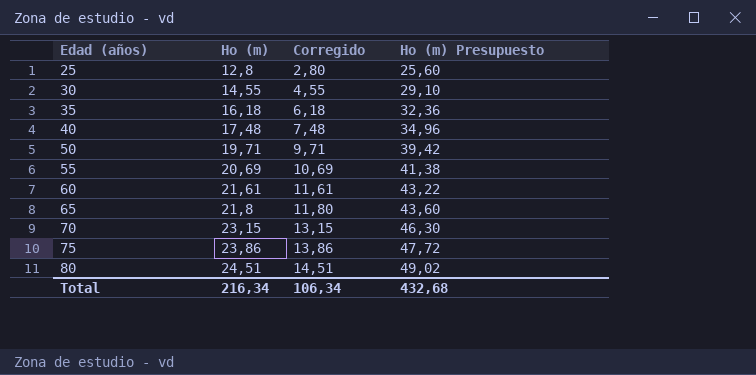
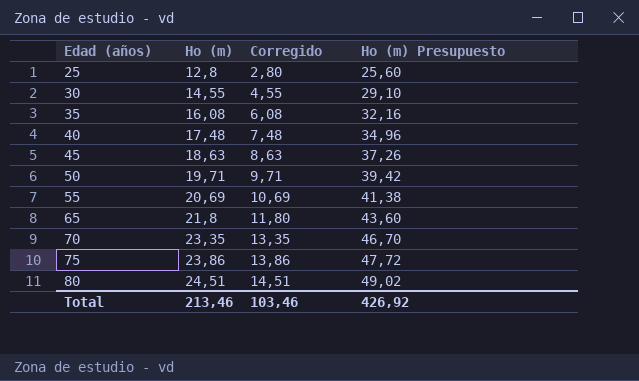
row 60: 21,61 | 11,61 | 43,22 -> none
35 | Ho (m): 16,18 -> 16,08
35 | Corregido: 6,18 -> 6,08
35 | Ho (m) Presupuesto: 32,36 -> 32,16
row 45: none -> 18,63 | 8,63 | 37,26
70 | Ho (m): 23,15 -> 23,35
70 | Corregido: 13,15 -> 13,35
70 | Ho (m) Presupuesto: 46,30 -> 46,70
Total | Ho (m): 216,34 -> 213,46
Total | Corregido: 106,34 -> 103,46
Total | Ho (m) Presupuesto: 432,68 -> 426,92

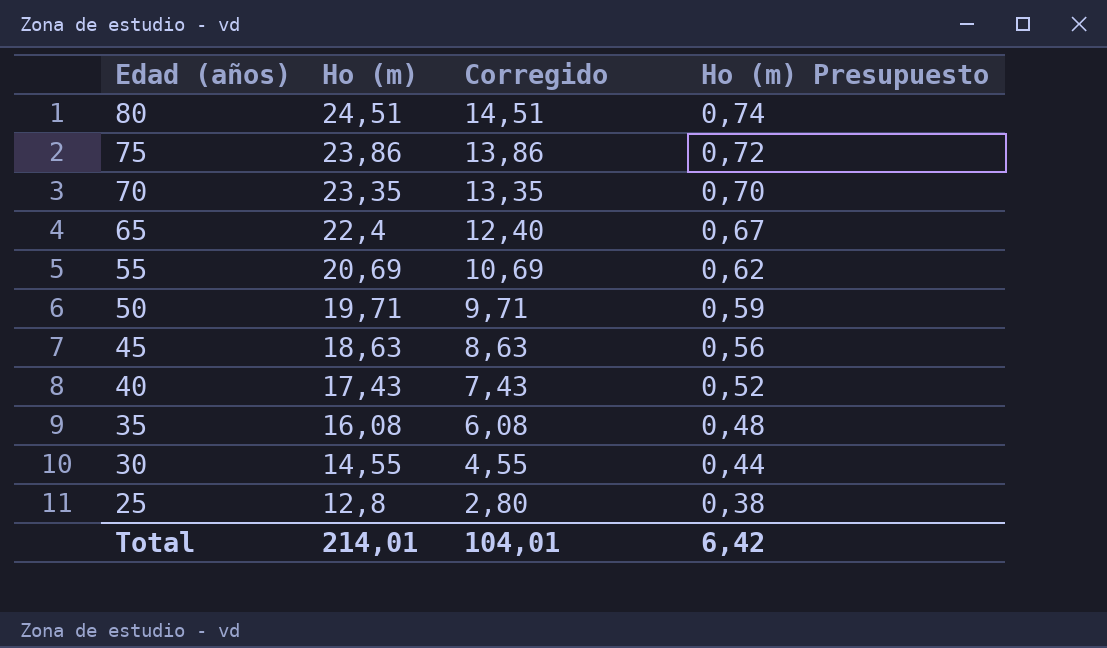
row order: Edad (años) ascending -> Edad (años) descending
column Ho (m) Presupuesto | formula: [Ho (m)] * 2 -> [Ho (m)] * 0,03
65 | Ho (m): 21,8 -> 22,4
65 | Corregido: 11,80 -> 12,40
40 | Ho (m): 17,48 -> 17,43
40 | Corregido: 7,48 -> 7,43
Total | Ho (m): 213,46 -> 214,01
Total | Corregido: 103,46 -> 104,01
Total | Ho (m) Presupuesto: 426,92 -> 6,42

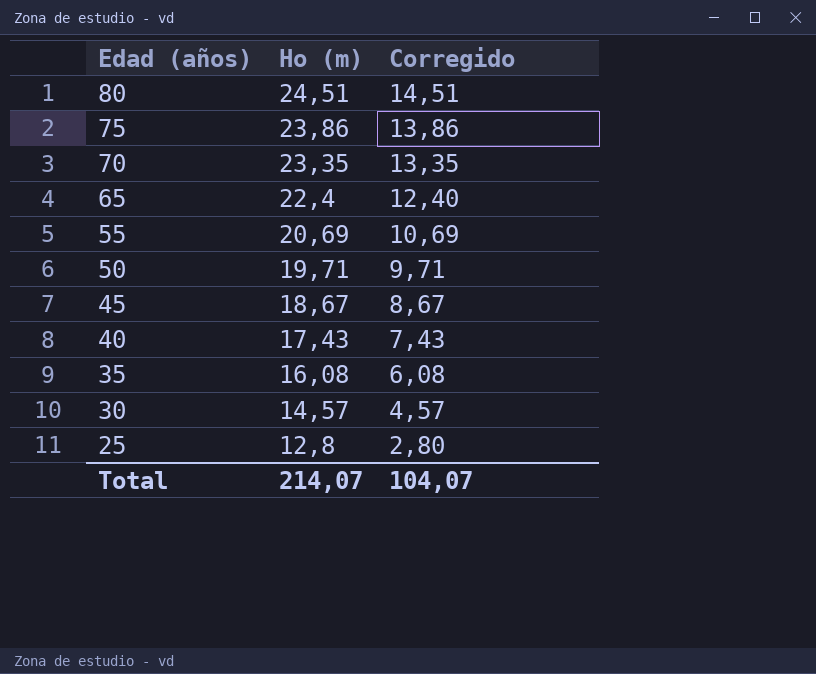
column Ho (m) Presupuesto | formula: [Ho (m)] * 0,03 -> none
45 | Ho (m): 18,63 -> 18,67
45 | Corregido: 8,63 -> 8,67
30 | Ho (m): 14,55 -> 14,57
30 | Corregido: 4,55 -> 4,57
Total | Ho (m): 214,01 -> 214,07
Total | Corregido: 104,01 -> 104,07

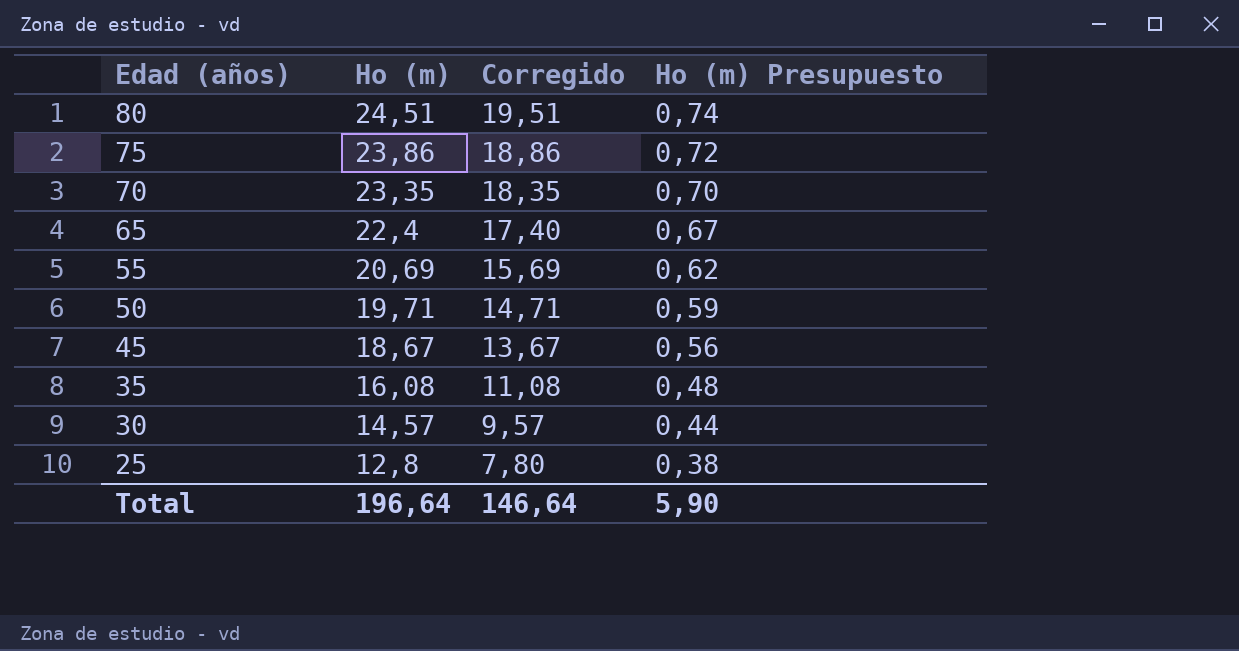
column Corregido | formula: [Ho (m)] - 10 -> [Ho (m)] - 5
column Ho (m) Presupuesto | formula: none -> [Ho (m)] * 0,03
row 40: 17,43 | 7,43 -> none
Total | Ho (m): 214,07 -> 196,64
Total | Corregido: 104,07 -> 146,64

